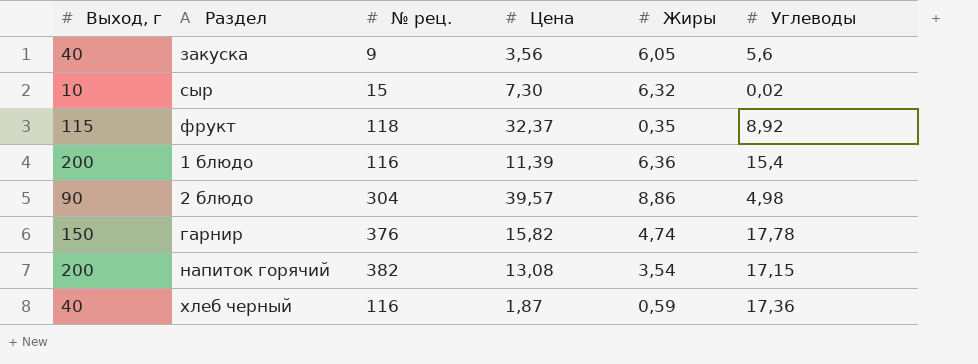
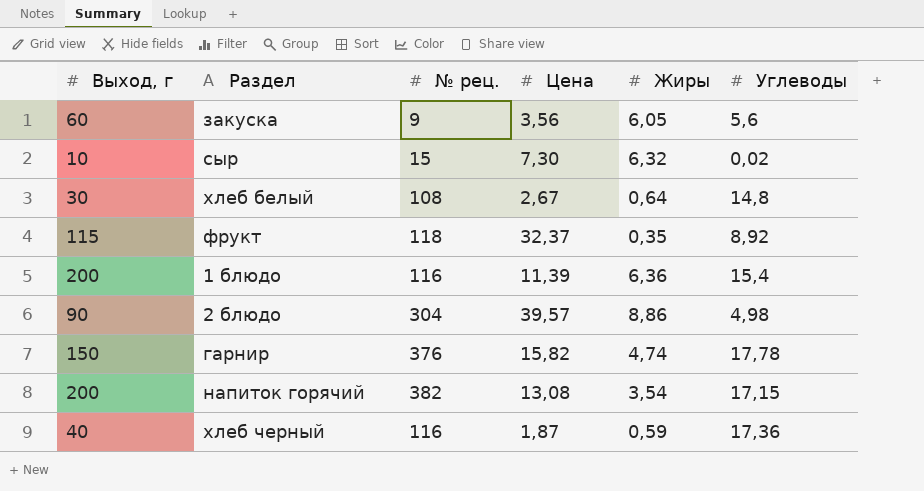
закуска | Выход, г: 40 -> 60
row хлеб белый: none -> 30 | 108 | 2,67 | 0,64 | 14,8

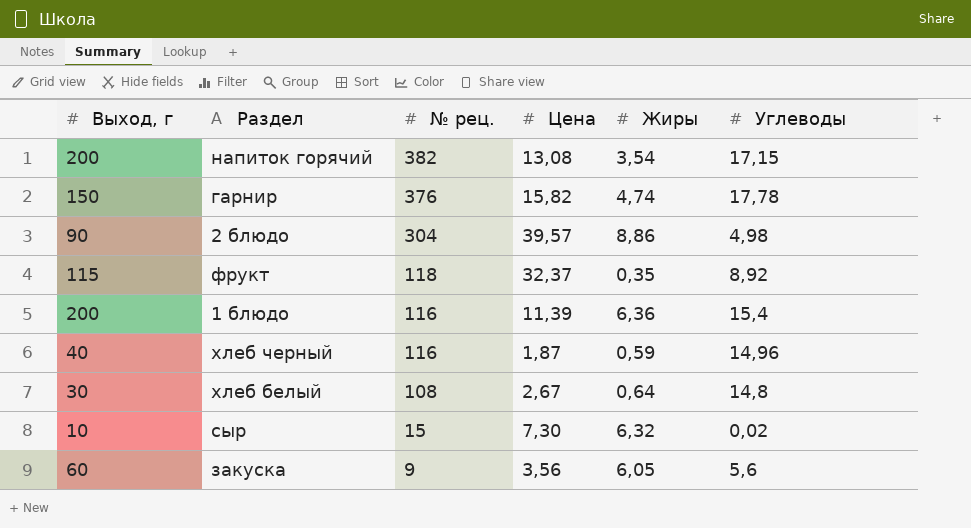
row order: none -> № рец. descending
хлеб черный | Углеводы: 17,36 -> 14,96

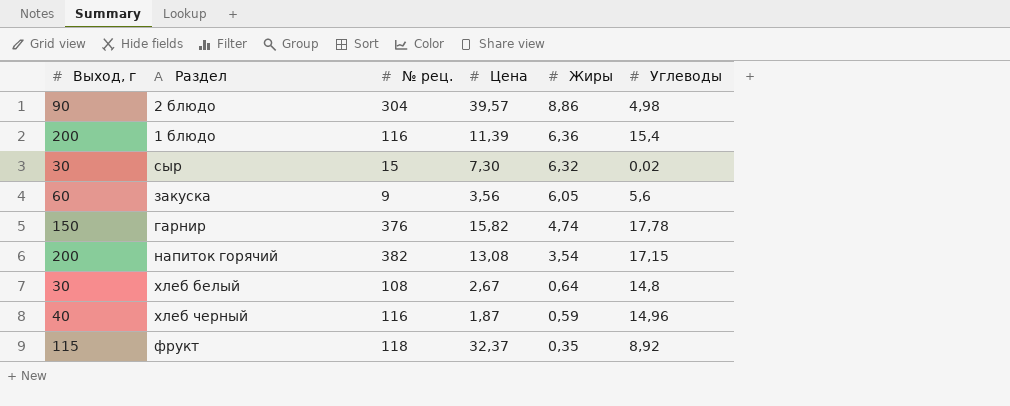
row order: № рец. descending -> Жиры descending
сыр | Выход, г: 10 -> 30

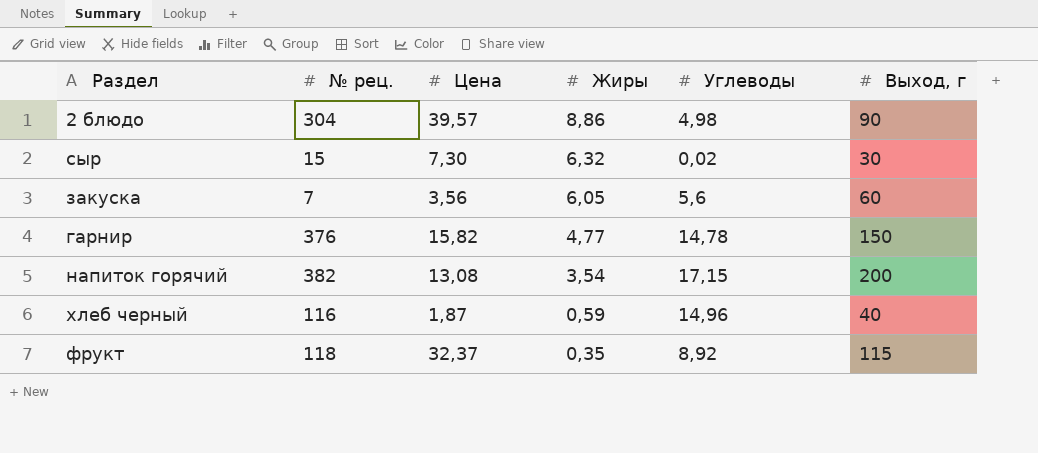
column Выход, г | position: 1 -> 6
row 1 блюдо: 200 | 116 | 11,39 | 6,36 | 15,4 -> none
row хлеб белый: 30 | 108 | 2,67 | 0,64 | 14,8 -> none
закуска | № рец.: 9 -> 7
гарнир | Жиры: 4,74 -> 4,77
гарнир | Углеводы: 17,78 -> 14,78

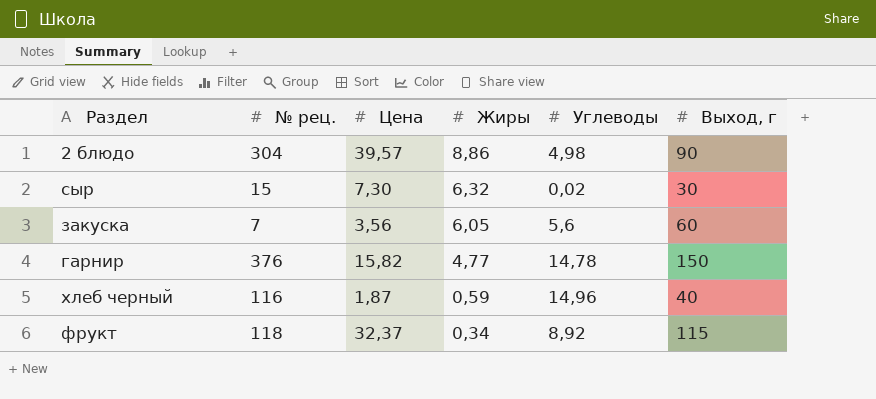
row напиток горячий: 382 | 13,08 | 3,54 | 17,15 | 200 -> none
фрукт | Жиры: 0,35 -> 0,34

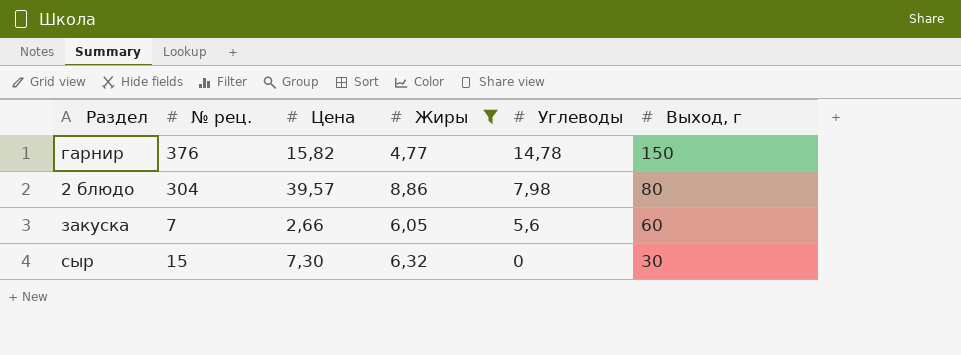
filter: none -> Жиры >= 4,77
row order: Жиры descending -> Углеводы descending
2 блюдо | Углеводы: 4,98 -> 7,98
2 блюдо | Выход, г: 90 -> 80
закуска | Цена: 3,56 -> 2,66
сыр | Углеводы: 0,02 -> 0

